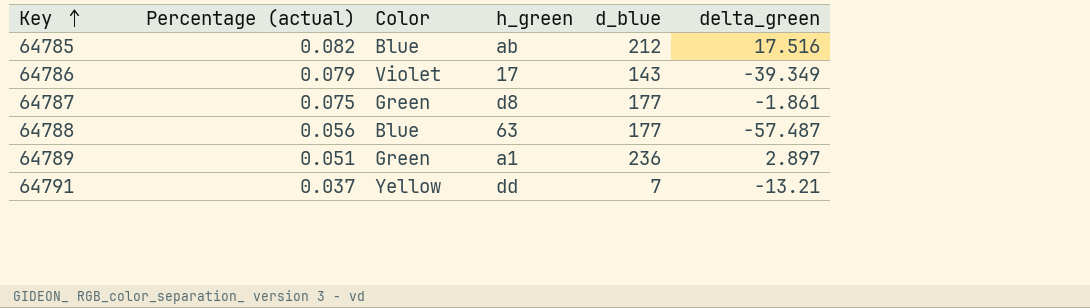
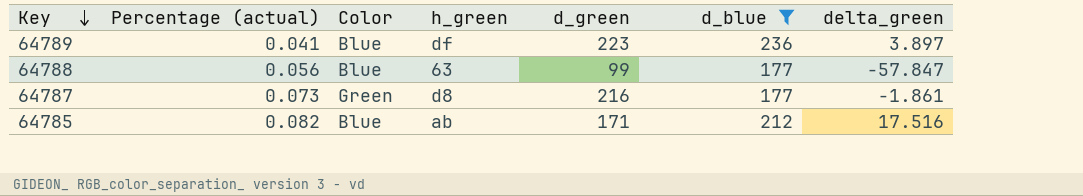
filter: none -> d_blue >= 177
row order: Key ascending -> Key descending
column d_green | position: none -> 5
64789 | Percentage (actual): 0.051 -> 0.041
64789 | Color: Green -> Blue
64789 | h_green: a1 -> df
64789 | delta_green: 2.897 -> 3.897
64788 | delta_green: -57.487 -> -57.847
64787 | Percentage (actual): 0.075 -> 0.073

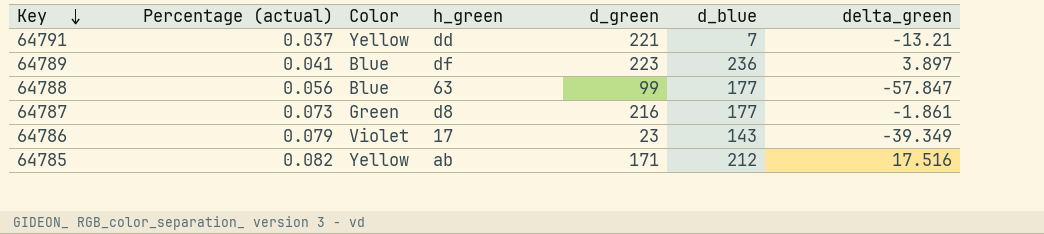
filter: d_blue >= 177 -> none
64785 | Color: Blue -> Yellow

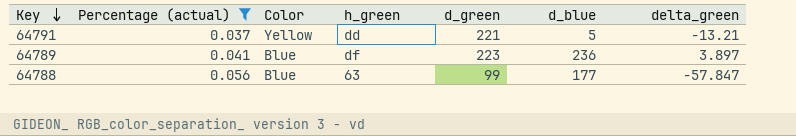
filter: none -> Percentage (actual) <= 0.056
64791 | d_blue: 7 -> 5

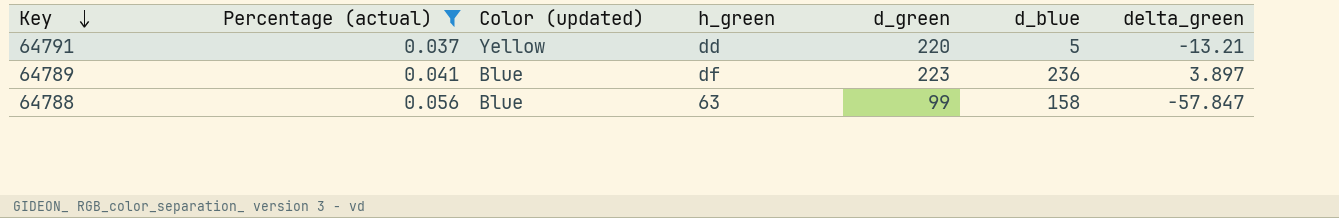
column name: Color -> Color (updated)
64791 | d_green: 221 -> 220
64788 | d_blue: 177 -> 158

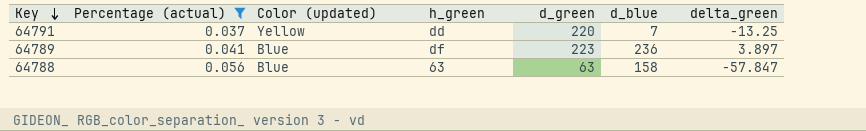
64791 | d_blue: 5 -> 7
64791 | delta_green: -13.21 -> -13.25
64788 | d_green: 99 -> 63

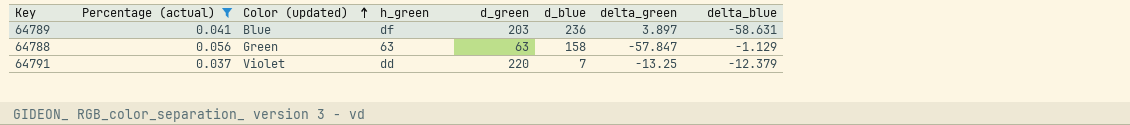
row order: Key descending -> Color (updated) ascending
column delta_blue | position: none -> 8
64789 | d_green: 223 -> 203
64788 | Color (updated): Blue -> Green
64791 | Color (updated): Yellow -> Violet

